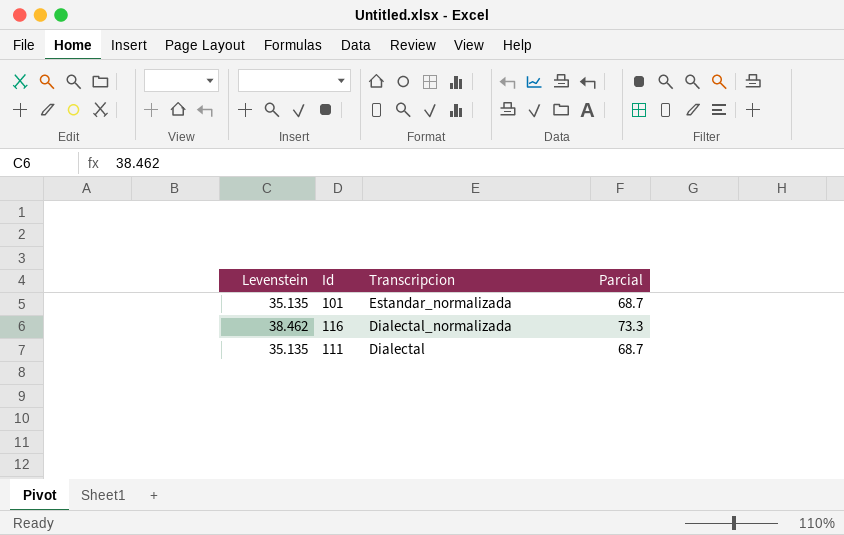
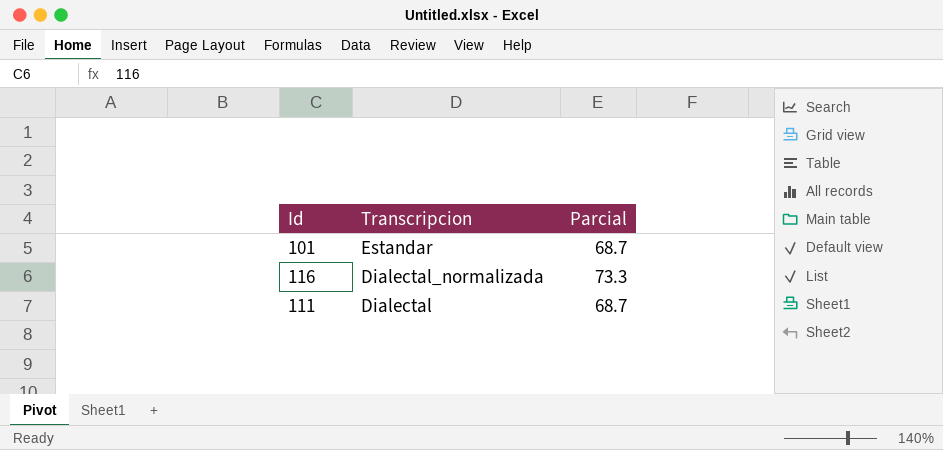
column Levenstein | position: 1 -> none
101 | Transcripcion: Estandar_normalizada -> Estandar

